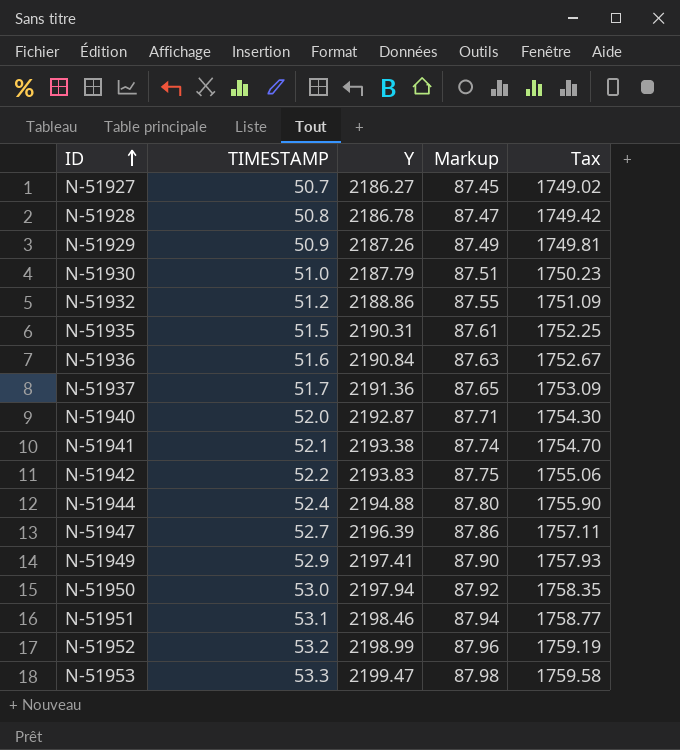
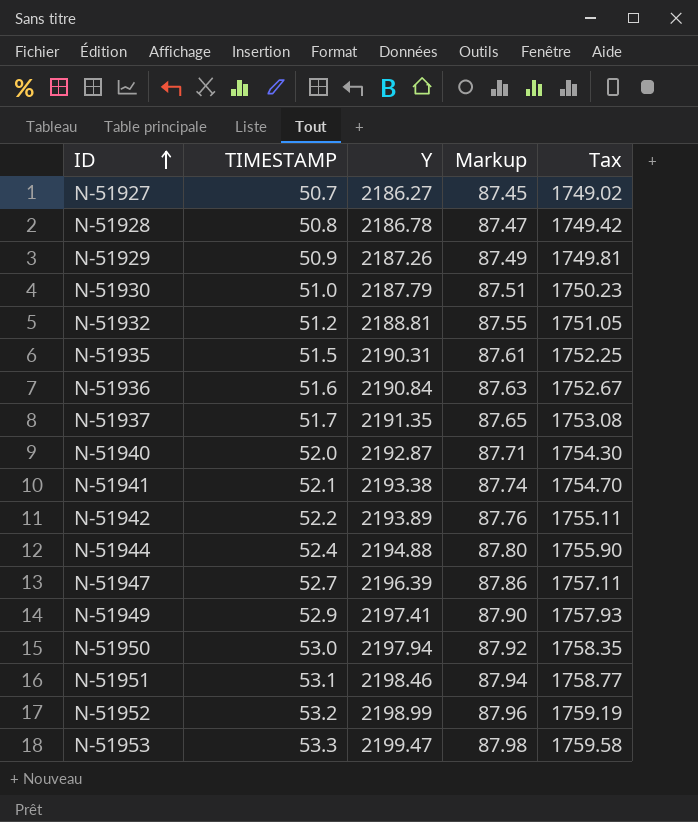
N-51932 | Y: 2188.86 -> 2188.81
N-51932 | Tax: 1751.09 -> 1751.05
N-51937 | Y: 2191.36 -> 2191.35
N-51937 | Tax: 1753.09 -> 1753.08
N-51942 | Y: 2193.83 -> 2193.89
N-51942 | Markup: 87.75 -> 87.76
N-51942 | Tax: 1755.06 -> 1755.11

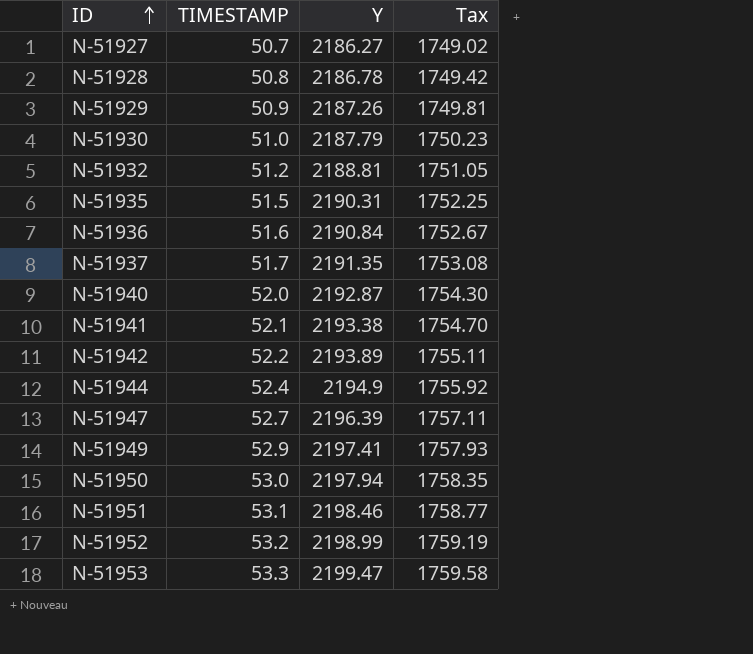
column Markup | formula: [Y] * 0.04 -> none
N-51944 | Y: 2194.88 -> 2194.9
N-51944 | Tax: 1755.90 -> 1755.92

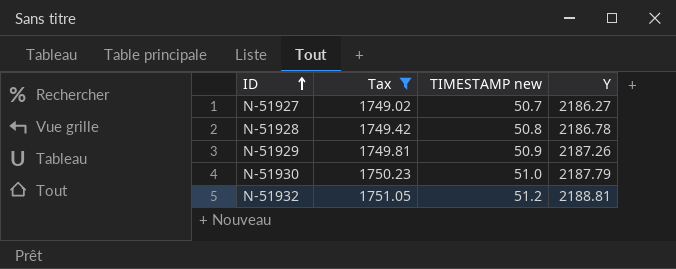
filter: none -> Tax <= 1751.05
column Tax | position: 4 -> 2
column name: TIMESTAMP -> TIMESTAMP new

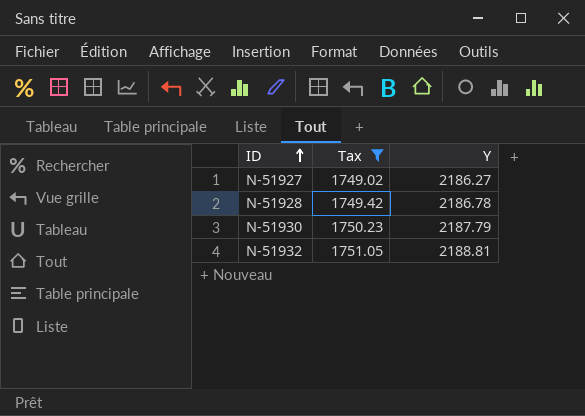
column TIMESTAMP new | position: 3 -> none
row N-51929: 1749.81 | 50.9 | 2187.26 -> none

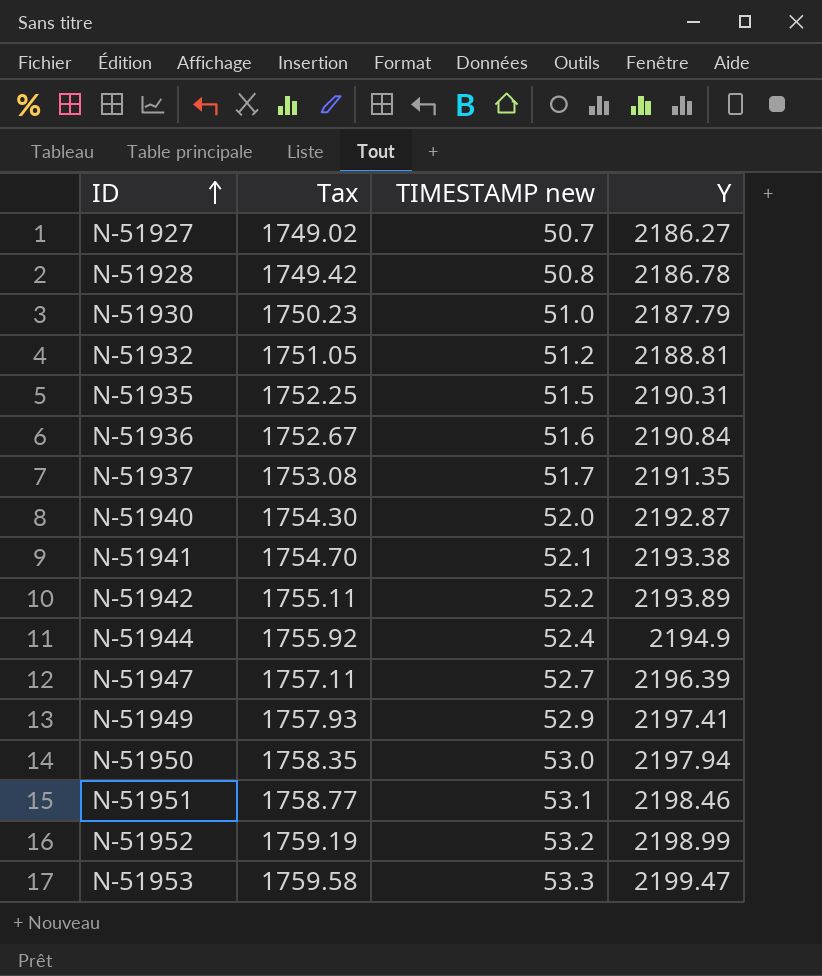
filter: Tax <= 1751.05 -> none
column TIMESTAMP new | position: none -> 3

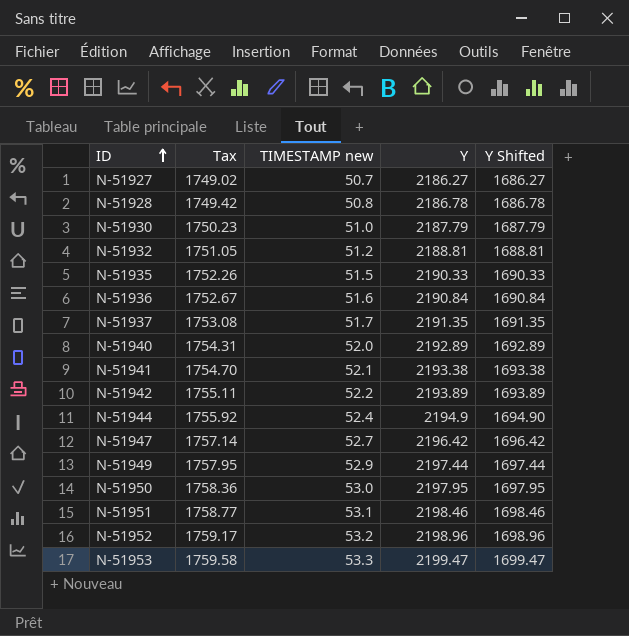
column Y Shifted | formula: none -> [Y] - 500
N-51935 | Tax: 1752.25 -> 1752.26
N-51935 | Y: 2190.31 -> 2190.33
N-51940 | Tax: 1754.30 -> 1754.31
N-51940 | Y: 2192.87 -> 2192.89
N-51947 | Tax: 1757.11 -> 1757.14
N-51947 | Y: 2196.39 -> 2196.42
N-51949 | Tax: 1757.93 -> 1757.95
N-51949 | Y: 2197.41 -> 2197.44
N-51950 | Tax: 1758.35 -> 1758.36
N-51950 | Y: 2197.94 -> 2197.95
N-51952 | Tax: 1759.19 -> 1759.17
N-51952 | Y: 2198.99 -> 2198.96

